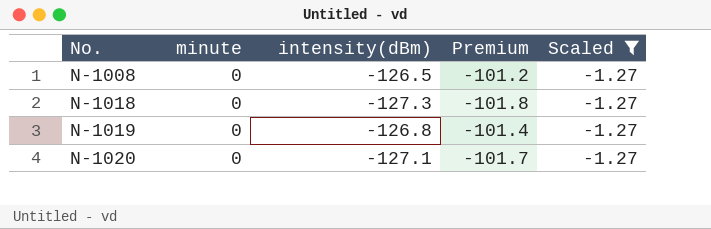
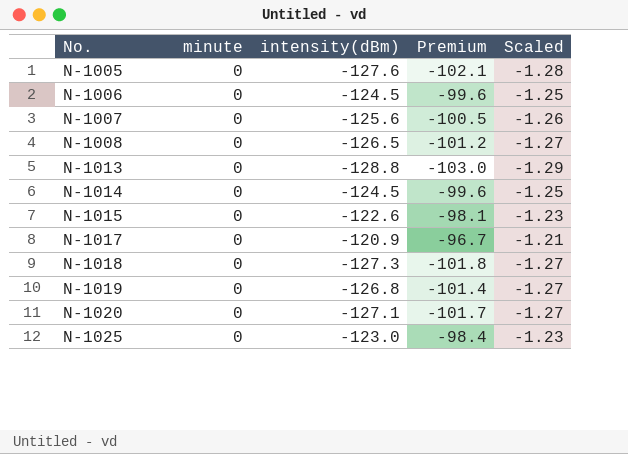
filter: Scaled = -1.27 -> none

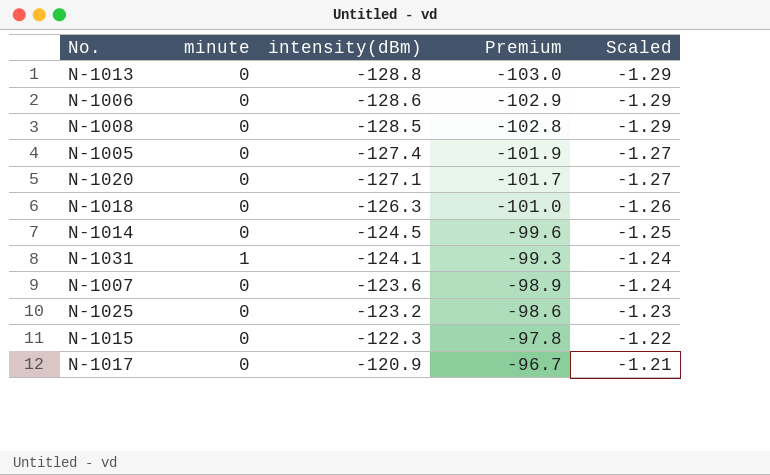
row order: No. ascending -> intensity(dBm) ascending
row N-1019: 0 | -126.8 | -101.4 | -1.27 -> none
N-1006 | intensity(dBm): -124.5 -> -128.6
N-1006 | Premium: -99.6 -> -102.9
N-1006 | Scaled: -1.25 -> -1.29
N-1008 | intensity(dBm): -126.5 -> -128.5
N-1008 | Premium: -101.2 -> -102.8
N-1008 | Scaled: -1.27 -> -1.29
N-1005 | intensity(dBm): -127.6 -> -127.4
N-1005 | Premium: -102.1 -> -101.9
N-1005 | Scaled: -1.28 -> -1.27
N-1018 | intensity(dBm): -127.3 -> -126.3
N-1018 | Premium: -101.8 -> -101.0
N-1018 | Scaled: -1.27 -> -1.26
row N-1031: none -> 1 | -124.1 | -99.3 | -1.24
N-1007 | intensity(dBm): -125.6 -> -123.6
N-1007 | Premium: -100.5 -> -98.9
N-1007 | Scaled: -1.26 -> -1.24
N-1025 | intensity(dBm): -123.0 -> -123.2
N-1025 | Premium: -98.4 -> -98.6
N-1015 | intensity(dBm): -122.6 -> -122.3
N-1015 | Premium: -98.1 -> -97.8
N-1015 | Scaled: -1.23 -> -1.22

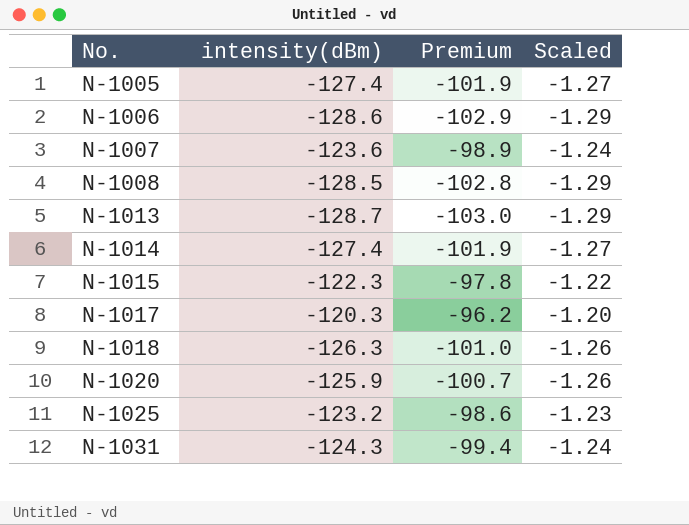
row order: intensity(dBm) ascending -> No. ascending
column minute | position: 2 -> none
N-1013 | intensity(dBm): -128.8 -> -128.7
N-1014 | intensity(dBm): -124.5 -> -127.4
N-1014 | Premium: -99.6 -> -101.9
N-1014 | Scaled: -1.25 -> -1.27
N-1017 | intensity(dBm): -120.9 -> -120.3
N-1017 | Premium: -96.7 -> -96.2
N-1017 | Scaled: -1.21 -> -1.20
N-1020 | intensity(dBm): -127.1 -> -125.9
N-1020 | Premium: -101.7 -> -100.7
N-1020 | Scaled: -1.27 -> -1.26
N-1031 | intensity(dBm): -124.1 -> -124.3
N-1031 | Premium: -99.3 -> -99.4

